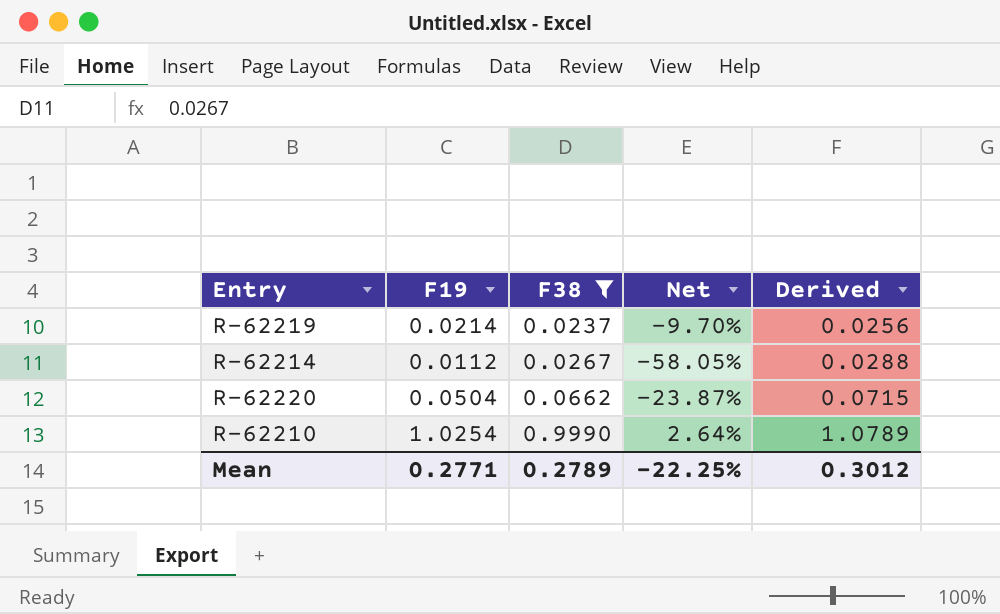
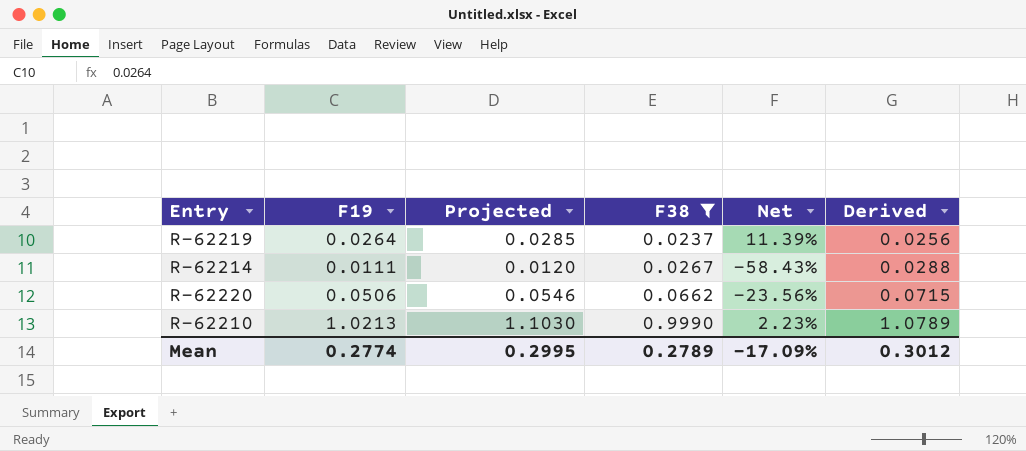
column Projected | formula: none -> [F19] * 1.08
R-62219 | F19: 0.0214 -> 0.0264
R-62219 | Net: -9.70% -> 11.39%
R-62214 | F19: 0.0112 -> 0.0111
R-62214 | Net: -58.05% -> -58.43%
R-62220 | F19: 0.0504 -> 0.0506
R-62220 | Net: -23.87% -> -23.56%
R-62210 | F19: 1.0254 -> 1.0213
R-62210 | Net: 2.64% -> 2.23%
Mean | F19: 0.2771 -> 0.2774
Mean | Net: -22.25% -> -17.09%

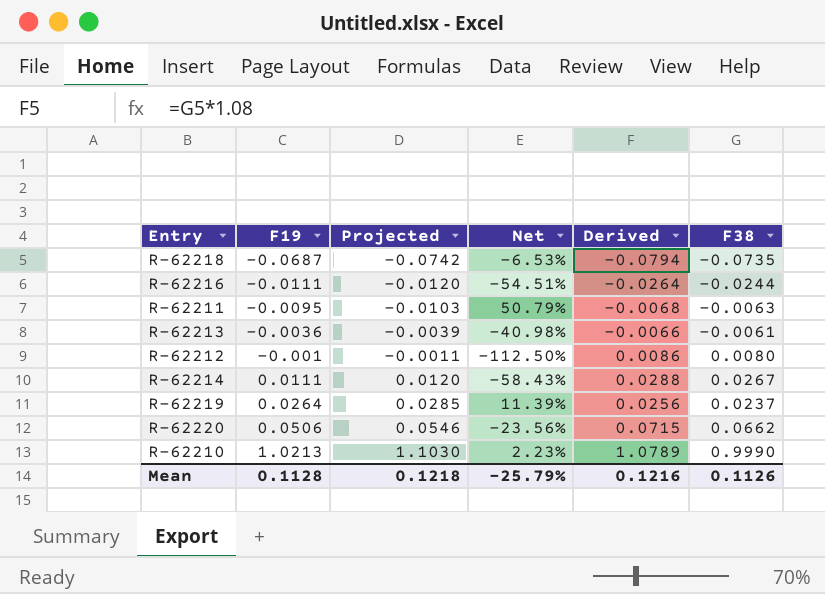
filter: F38 >= 0.0237 -> none
row order: F38 ascending -> F19 ascending
column F38 | position: 4 -> 6
Mean | F19: 0.2774 -> 0.1128
Mean | Projected: 0.2995 -> 0.1218
Mean | Net: -17.09% -> -25.79%
Mean | Derived: 0.3012 -> 0.1216
Mean | F38: 0.2789 -> 0.1126

